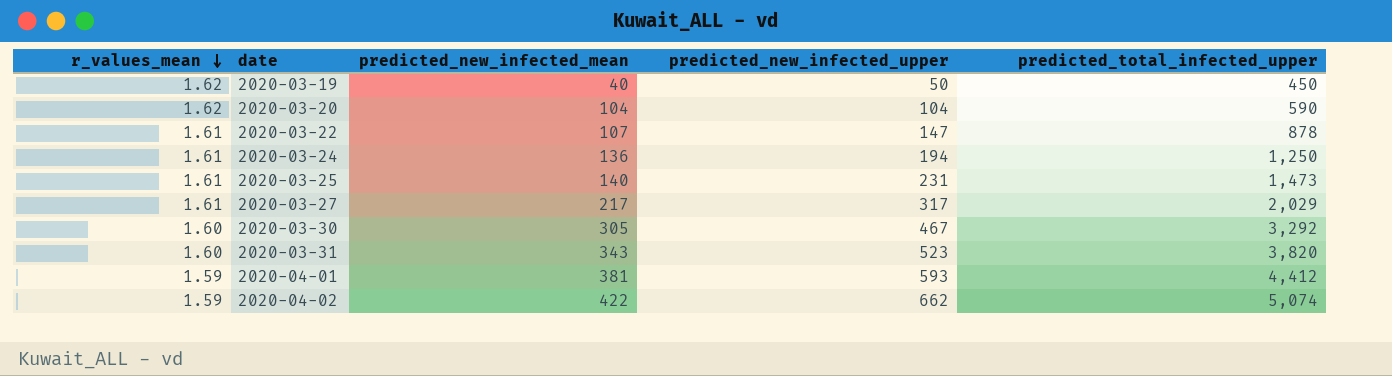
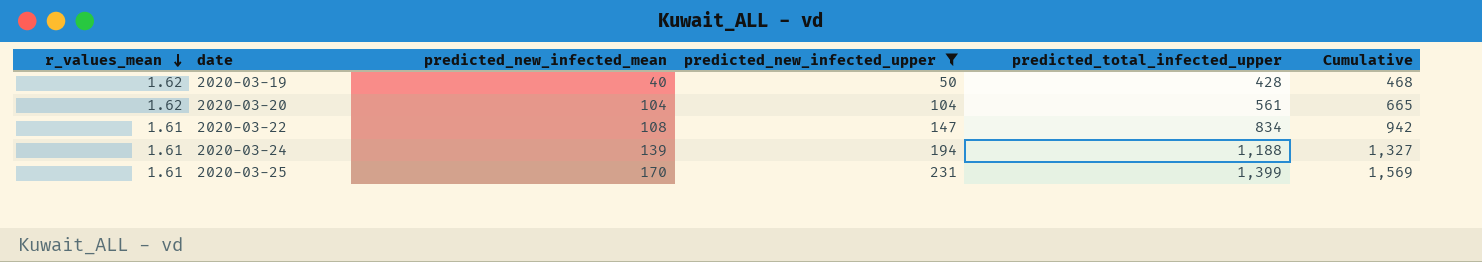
filter: none -> predicted_new_infected_upper <= 231
column Cumulative | formula: none -> [predicted_new_infected_mean] + [predicted_total_infected_upper]
2020-03-19 | predicted_total_infected_upper: 450 -> 428
2020-03-20 | predicted_total_infected_upper: 590 -> 561
2020-03-22 | predicted_new_infected_mean: 107 -> 108
2020-03-22 | predicted_total_infected_upper: 878 -> 834
2020-03-24 | predicted_new_infected_mean: 136 -> 139
2020-03-24 | predicted_total_infected_upper: 1,250 -> 1,188
2020-03-25 | predicted_new_infected_mean: 140 -> 170
2020-03-25 | predicted_total_infected_upper: 1,473 -> 1,399

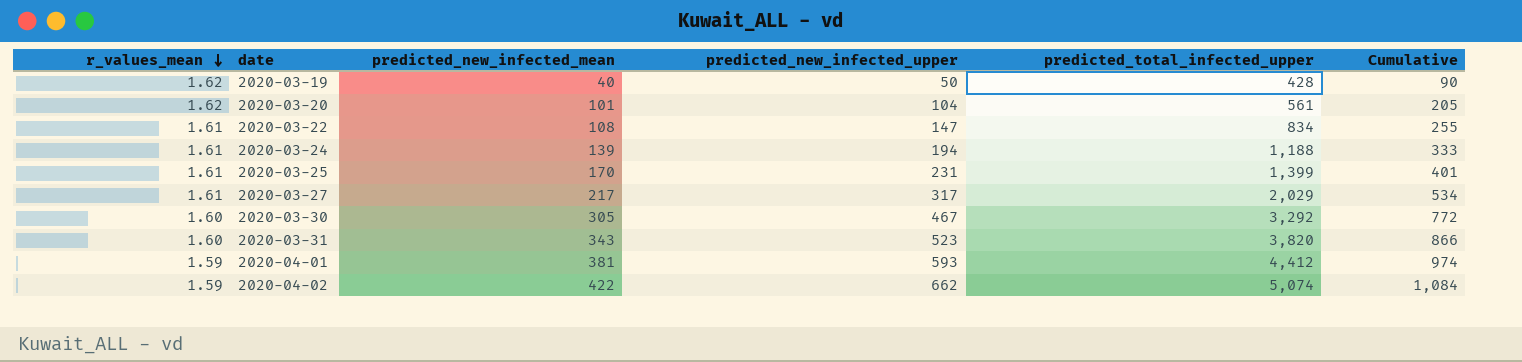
filter: predicted_new_infected_upper <= 231 -> none
column Cumulative | formula: [predicted_new_infected_mean] + [predicted_total_infected_upper] -> [predicted_new_infected_mean] + [predicted_new_infected_upper]
2020-03-20 | predicted_new_infected_mean: 104 -> 101

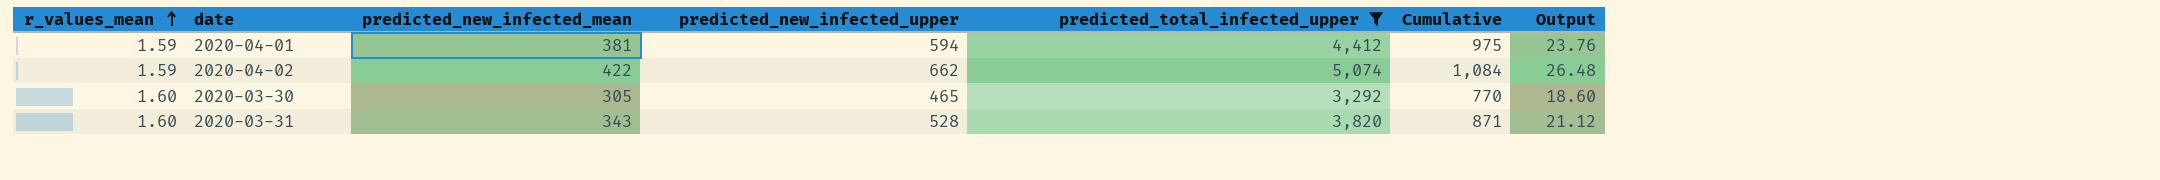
filter: none -> predicted_total_infected_upper >= 3,292
row order: r_values_mean descending -> r_values_mean ascending
column Output | formula: none -> [predicted_new_infected_upper] * 0.04
2020-04-01 | predicted_new_infected_upper: 593 -> 594
2020-04-01 | Cumulative: 974 -> 975
2020-03-30 | predicted_new_infected_upper: 467 -> 465
2020-03-30 | Cumulative: 772 -> 770
2020-03-31 | predicted_new_infected_upper: 523 -> 528
2020-03-31 | Cumulative: 866 -> 871

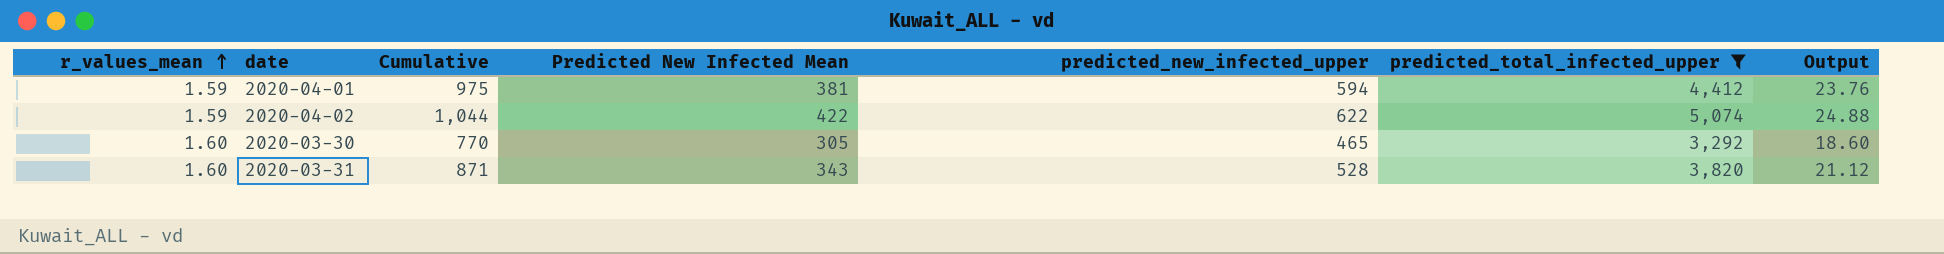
column Cumulative | position: 6 -> 3
column name: predicted_new_infected_mean -> Predicted New Infected Mean
2020-04-02 | Cumulative: 1,084 -> 1,044
2020-04-02 | predicted_new_infected_upper: 662 -> 622
2020-04-02 | Output: 26.48 -> 24.88

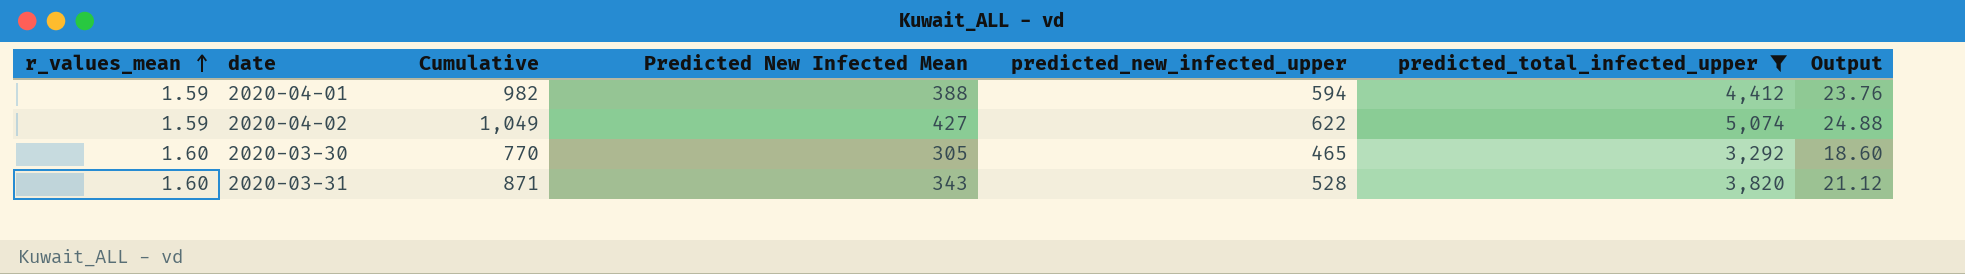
2020-04-01 | Cumulative: 975 -> 982
2020-04-01 | Predicted New Infected Mean: 381 -> 388
2020-04-02 | Cumulative: 1,044 -> 1,049
2020-04-02 | Predicted New Infected Mean: 422 -> 427

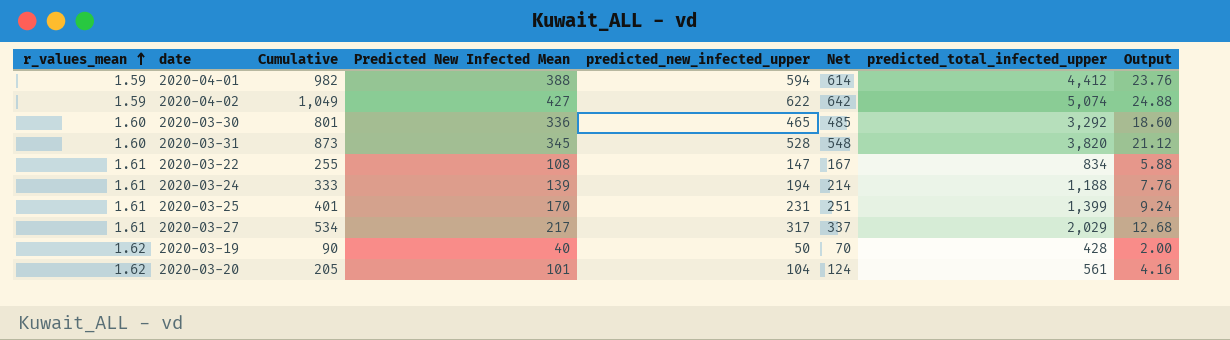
filter: predicted_total_infected_upper >= 3,292 -> none
column Net | formula: none -> [predicted_new_infected_upper] + 20
2020-03-30 | Cumulative: 770 -> 801
2020-03-30 | Predicted New Infected Mean: 305 -> 336
2020-03-31 | Cumulative: 871 -> 873
2020-03-31 | Predicted New Infected Mean: 343 -> 345

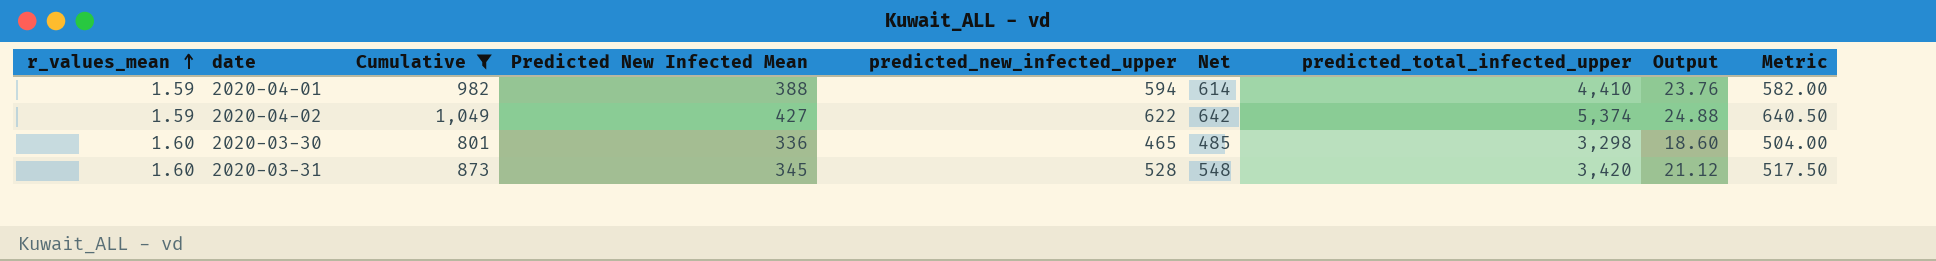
filter: none -> Cumulative >= 801
column Metric | formula: none -> [Predicted New Infected Mean] * 1.5
2020-04-01 | predicted_total_infected_upper: 4,412 -> 4,410
2020-04-02 | predicted_total_infected_upper: 5,074 -> 5,374
2020-03-30 | predicted_total_infected_upper: 3,292 -> 3,298
2020-03-31 | predicted_total_infected_upper: 3,820 -> 3,420

